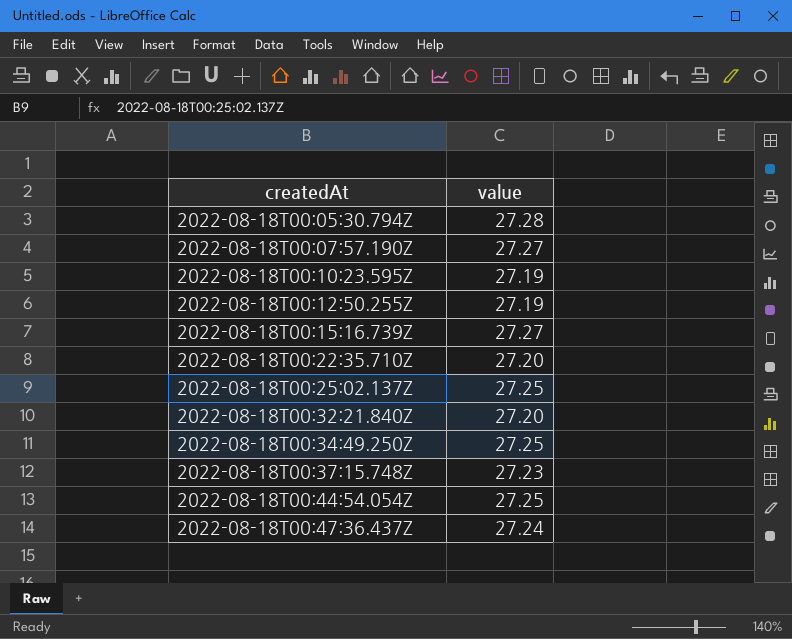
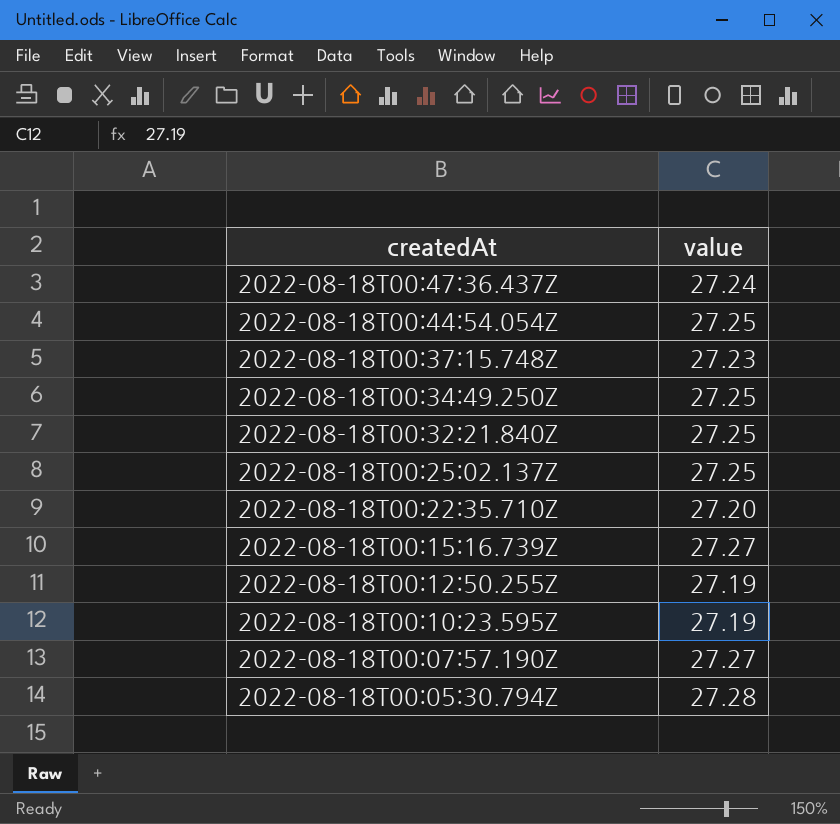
row order: createdAt ascending -> createdAt descending
2022-08-18T00:32:21.840Z | value: 27.20 -> 27.25

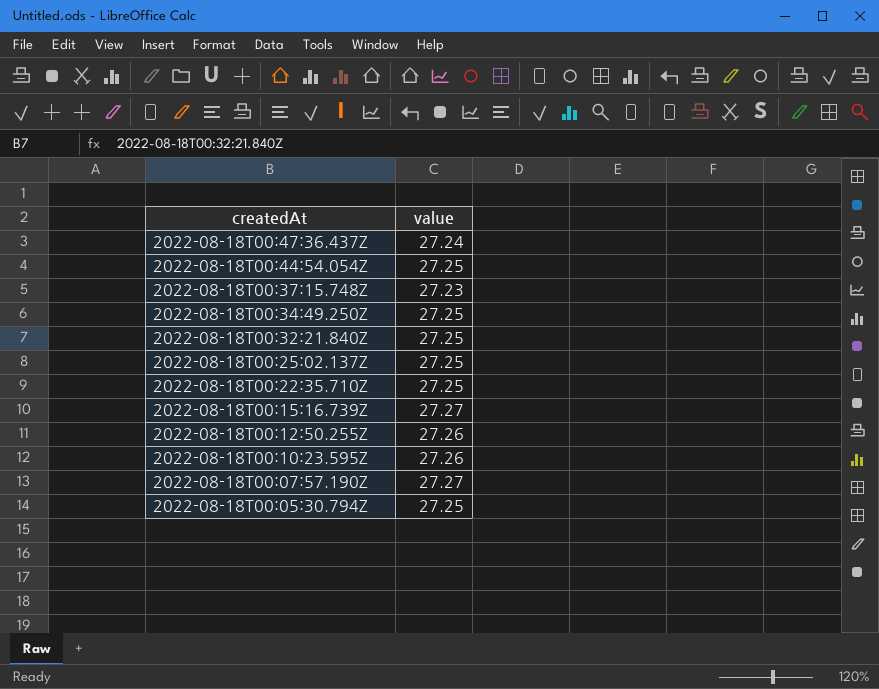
2022-08-18T00:22:35.710Z | value: 27.20 -> 27.25
2022-08-18T00:12:50.255Z | value: 27.19 -> 27.26
2022-08-18T00:10:23.595Z | value: 27.19 -> 27.26
2022-08-18T00:05:30.794Z | value: 27.28 -> 27.25

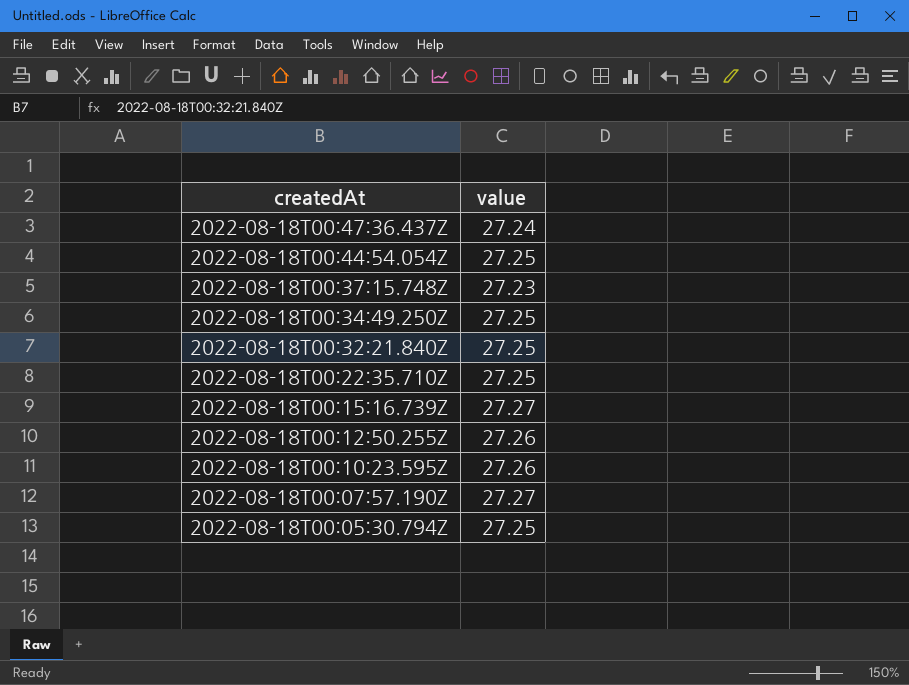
row 2022-08-18T00:25:02.137Z: 27.25 -> none

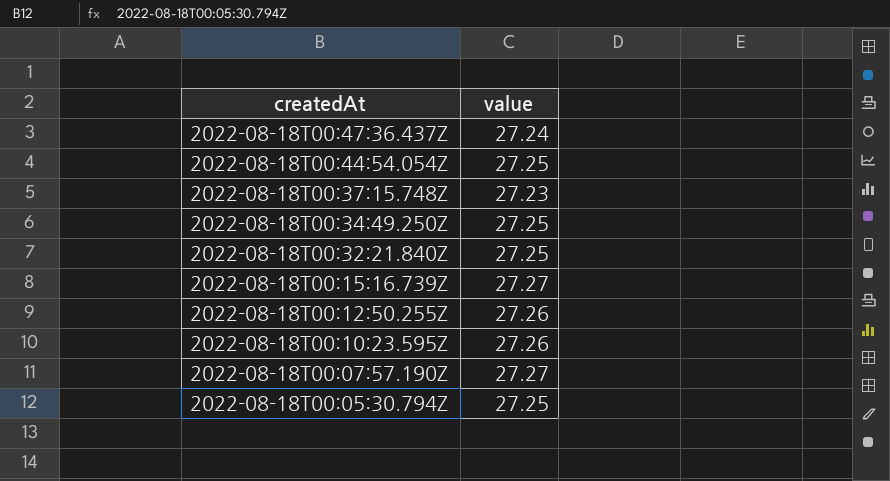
row 2022-08-18T00:22:35.710Z: 27.25 -> none

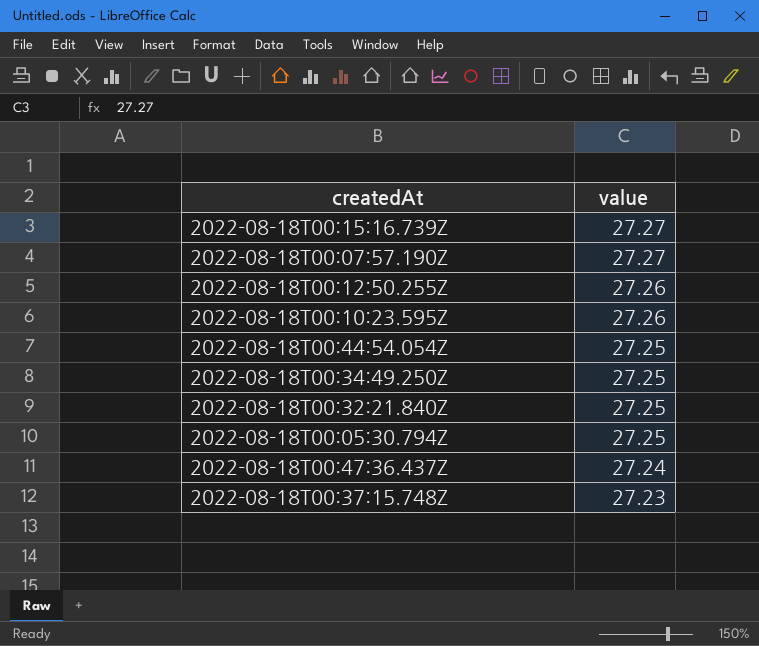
row order: createdAt descending -> value descending

